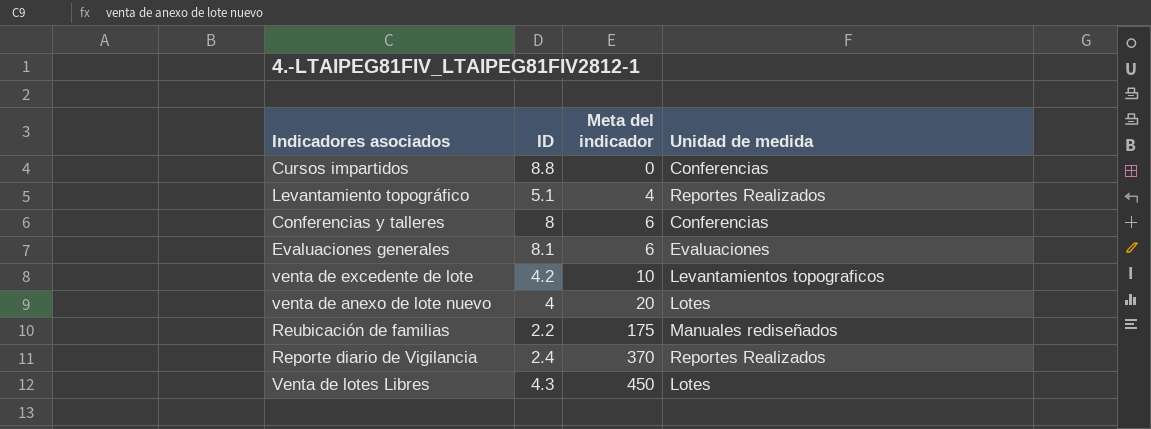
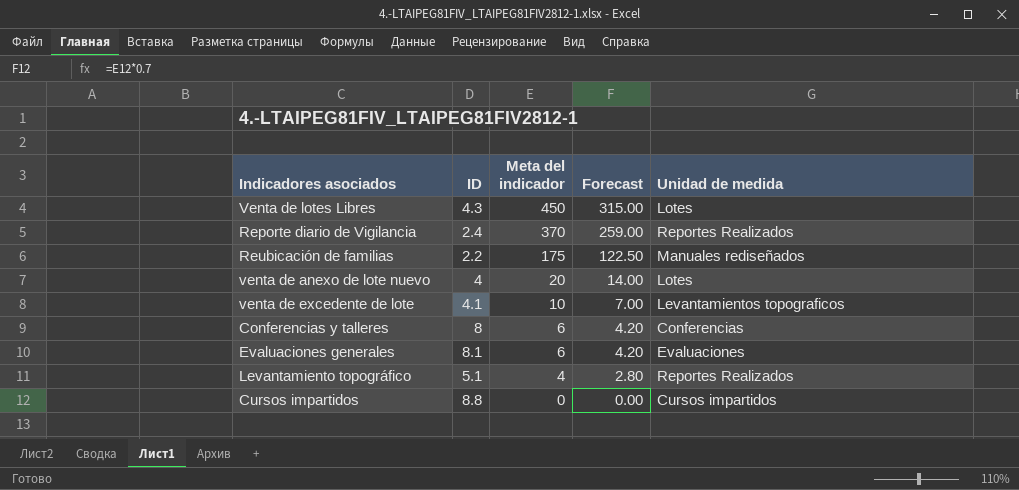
row order: Meta del indicador ascending -> Meta del indicador descending
column Forecast | formula: none -> [Meta del indicador] * 0.7
venta de excedente de lote | ID: 4.2 -> 4.1
Cursos impartidos | Unidad de medida: Conferencias -> Cursos impartidos

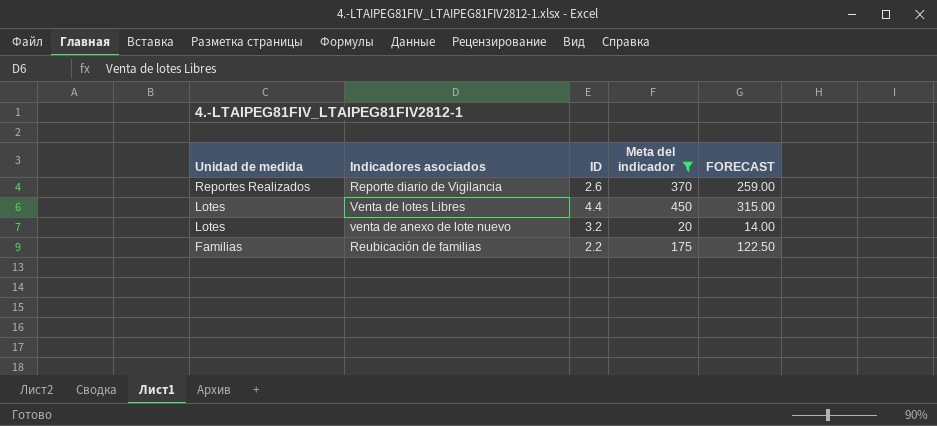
filter: none -> Meta del indicador >= 20
row order: Meta del indicador descending -> Unidad de medida descending
column Unidad de medida | position: 5 -> 1
column name: Forecast -> FORECAST
Reporte diario de Vigilancia | ID: 2.4 -> 2.6
Venta de lotes Libres | ID: 4.3 -> 4.4
venta de anexo de lote nuevo | ID: 4 -> 3.2
Reubicación de familias | Unidad de medida: Manuales rediseñados -> Familias

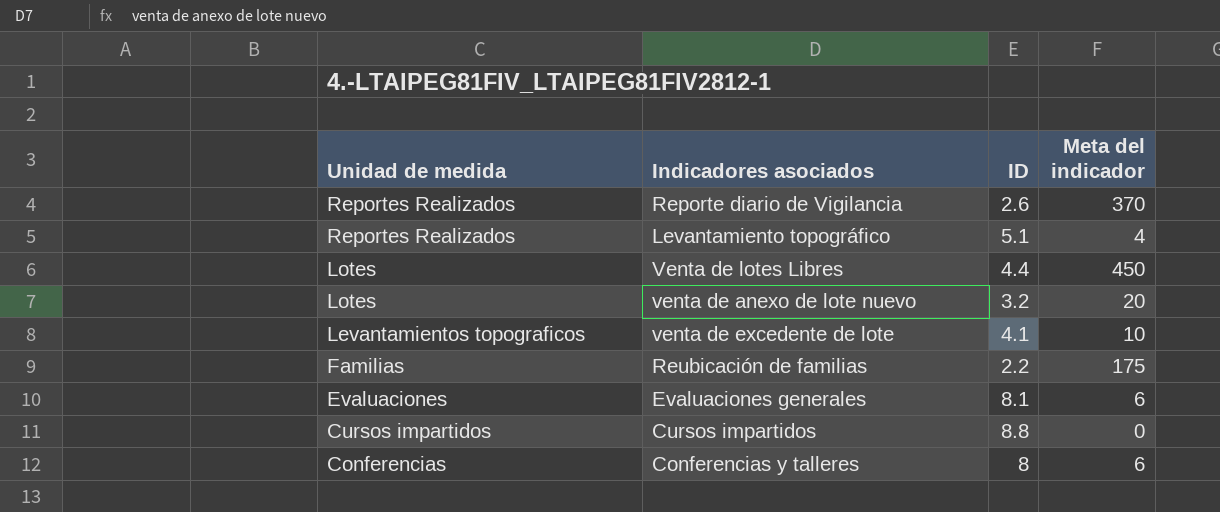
filter: Meta del indicador >= 20 -> none
column FORECAST | formula: [Meta del indicador] * 0.7 -> none

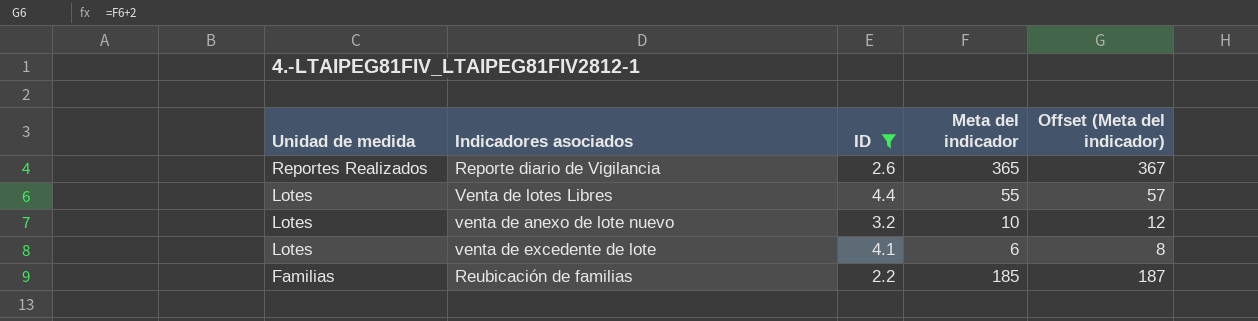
filter: none -> ID <= 4.4
column Offset (Meta del indicador) | formula: none -> [Meta del indicador] + 2
Reporte diario de Vigilancia | Meta del indicador: 370 -> 365
Venta de lotes Libres | Meta del indicador: 450 -> 55
venta de anexo de lote nuevo | Meta del indicador: 20 -> 10
venta de excedente de lote | Unidad de medida: Levantamientos topograficos -> Lotes
venta de excedente de lote | Meta del indicador: 10 -> 6
Reubicación de familias | Meta del indicador: 175 -> 185

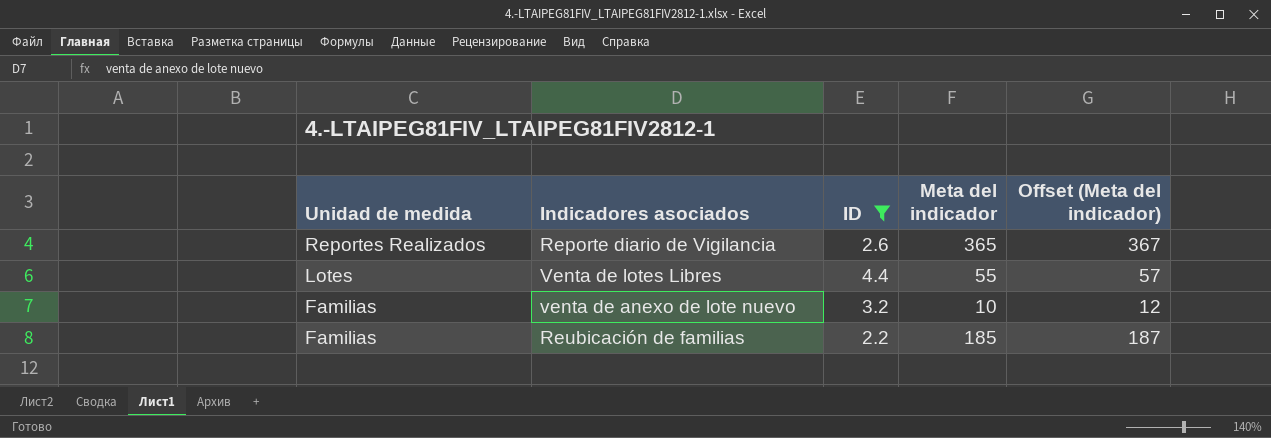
row venta de excedente de lote: Lotes | 4.1 | 6 | 8 -> none
venta de anexo de lote nuevo | Unidad de medida: Lotes -> Familias

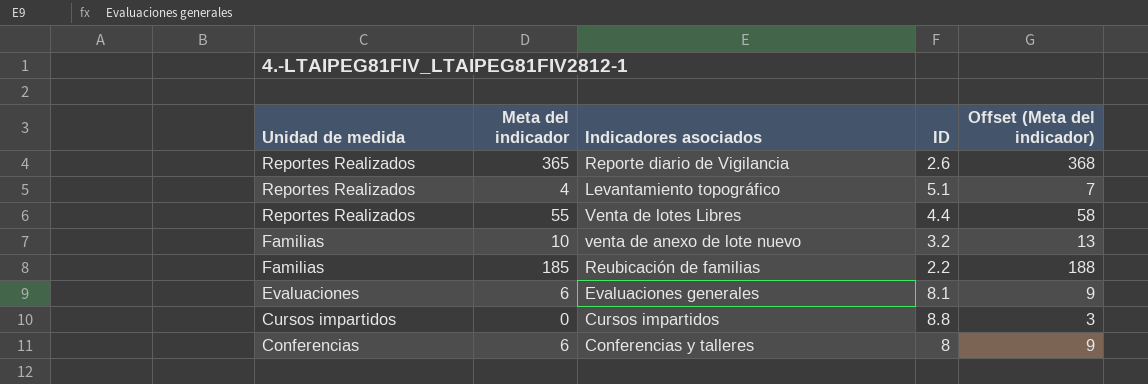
filter: ID <= 4.4 -> none
column Meta del indicador | position: 4 -> 2
column Offset (Meta del indicador) | formula: [Meta del indicador] + 2 -> [Meta del indicador] + 3
Venta de lotes Libres | Unidad de medida: Lotes -> Reportes Realizados

